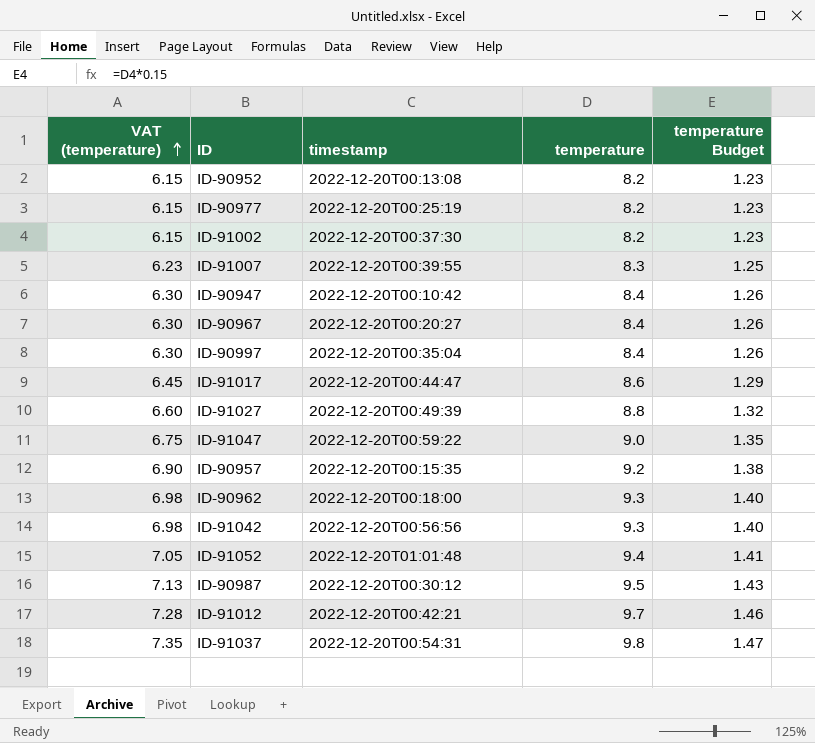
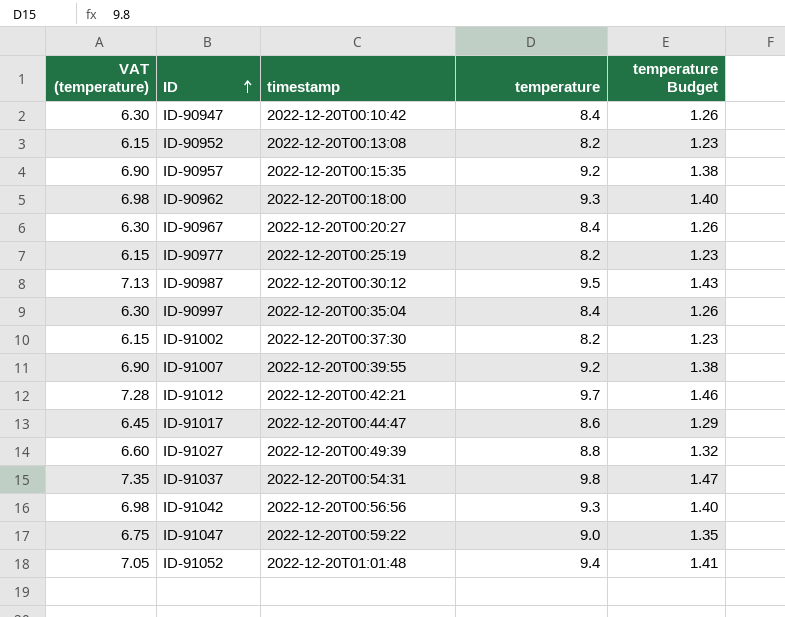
row order: VAT (temperature) ascending -> ID ascending
ID-91007 | VAT (temperature): 6.23 -> 6.90
ID-91007 | temperature: 8.3 -> 9.2
ID-91007 | temperature Budget: 1.25 -> 1.38

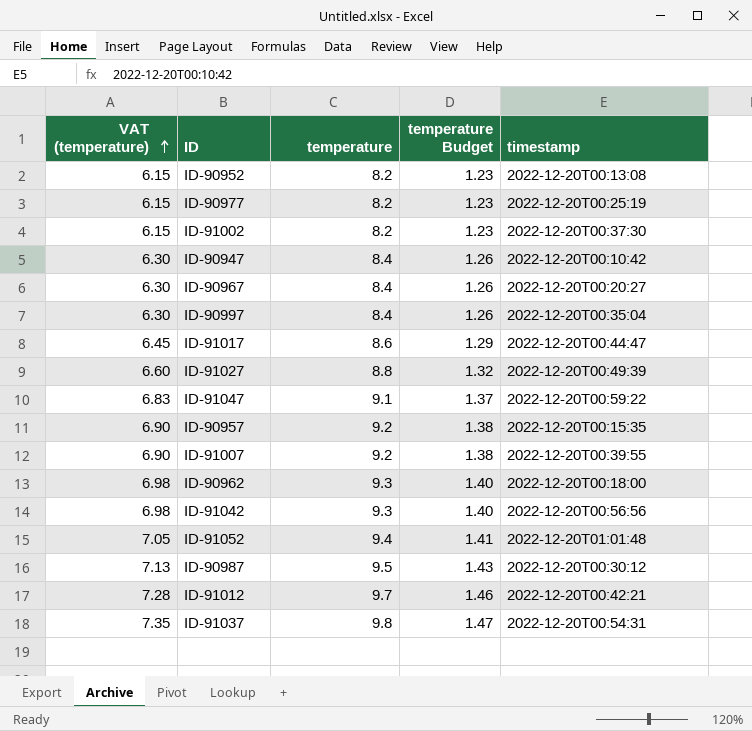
row order: ID ascending -> VAT (temperature) ascending
column timestamp | position: 3 -> 5
ID-91047 | VAT (temperature): 6.75 -> 6.83
ID-91047 | temperature: 9.0 -> 9.1
ID-91047 | temperature Budget: 1.35 -> 1.37

